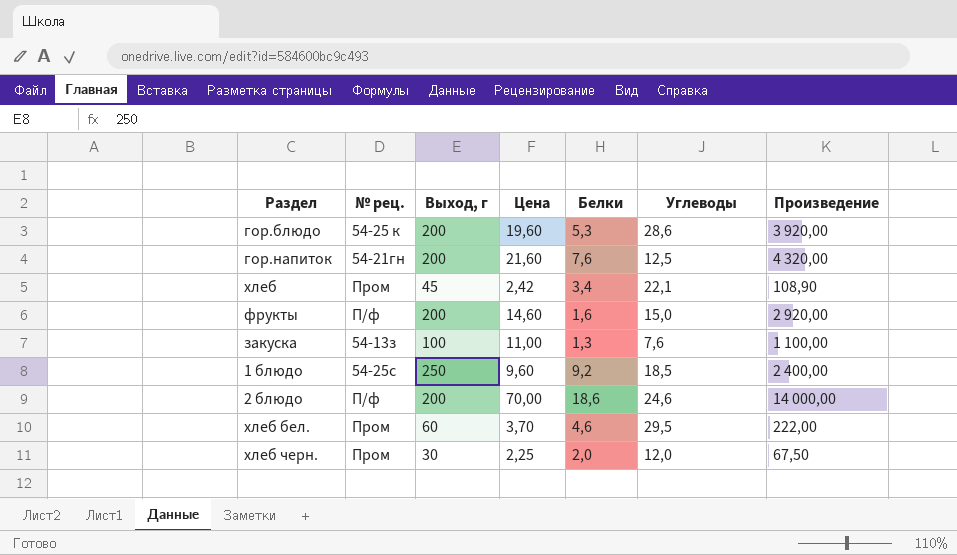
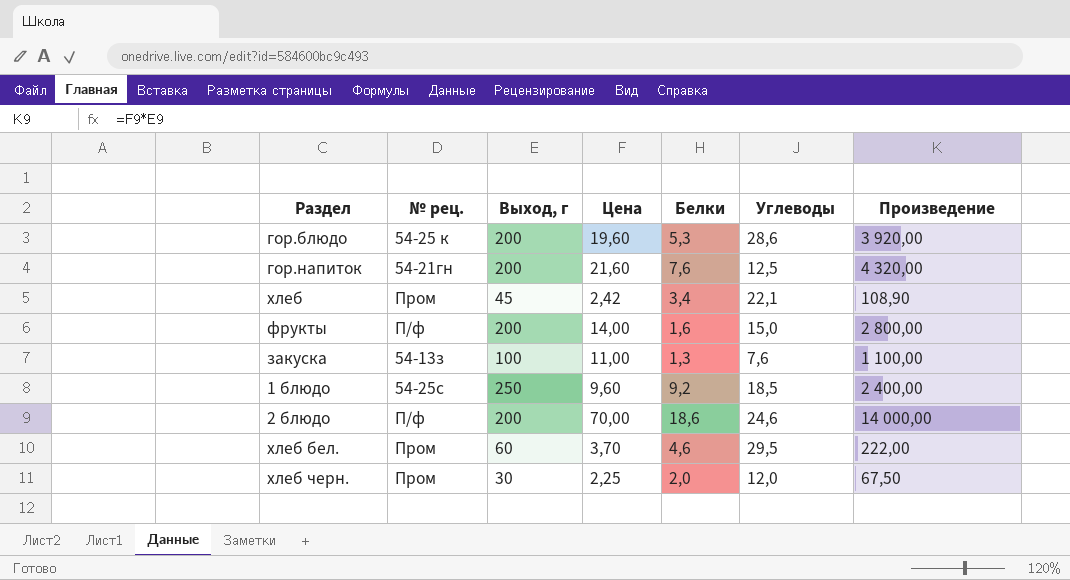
фрукты | Цена: 14,60 -> 14,00
фрукты | Произведение: 2 920,00 -> 2 800,00

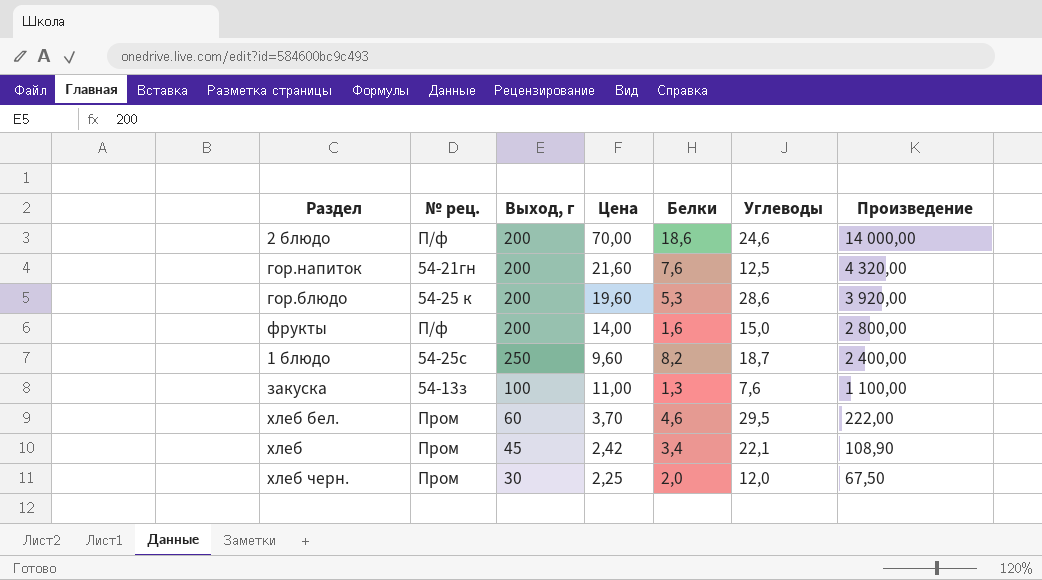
row order: none -> Произведение descending
1 блюдо | Белки: 9,2 -> 8,2
1 блюдо | Углеводы: 18,5 -> 18,7

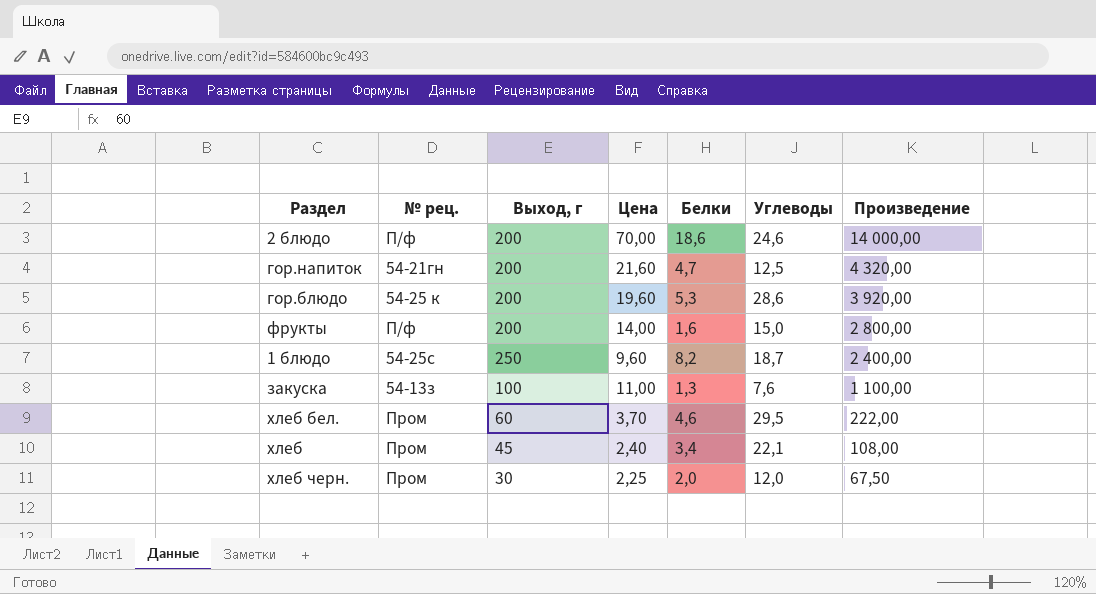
гор.напиток | Белки: 7,6 -> 4,7
хлеб | Цена: 2,42 -> 2,40
хлеб | Произведение: 108,90 -> 108,00

